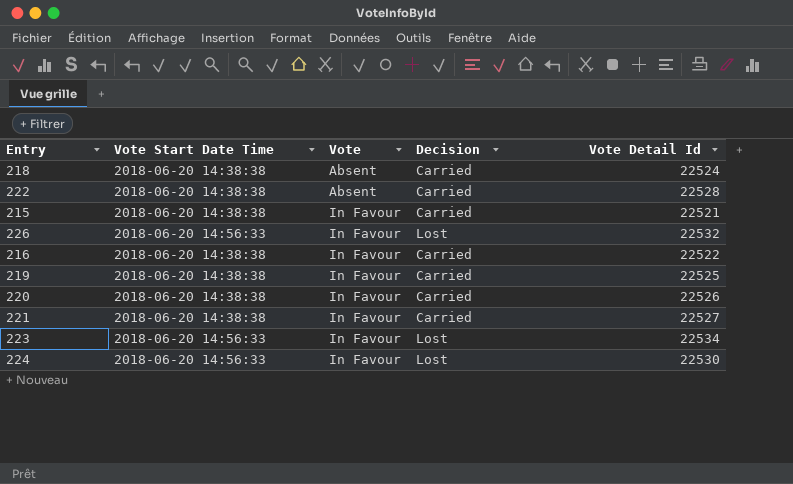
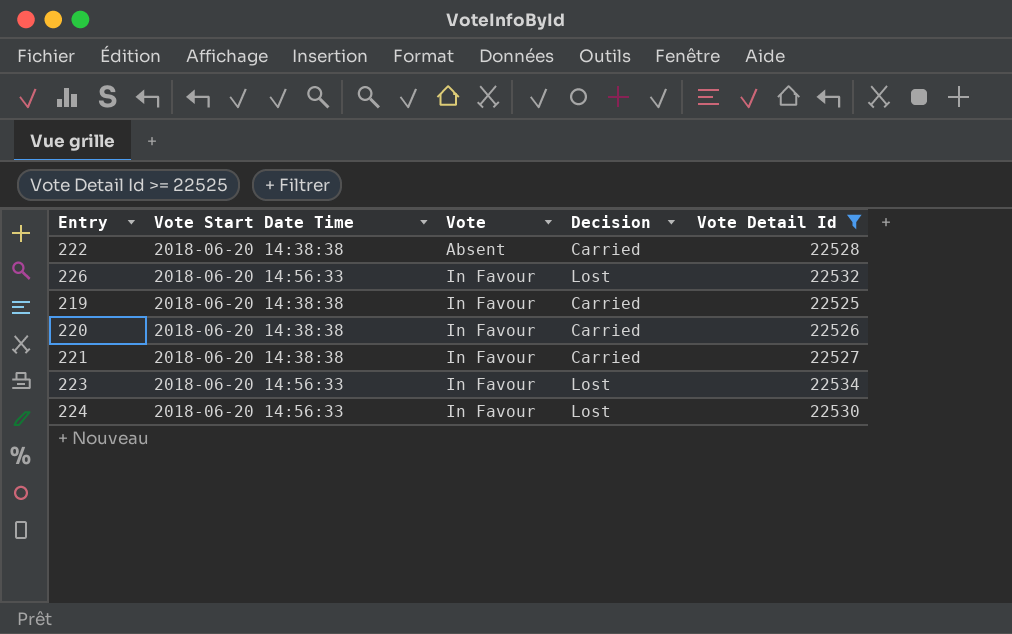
filter: none -> Vote Detail Id >= 22525

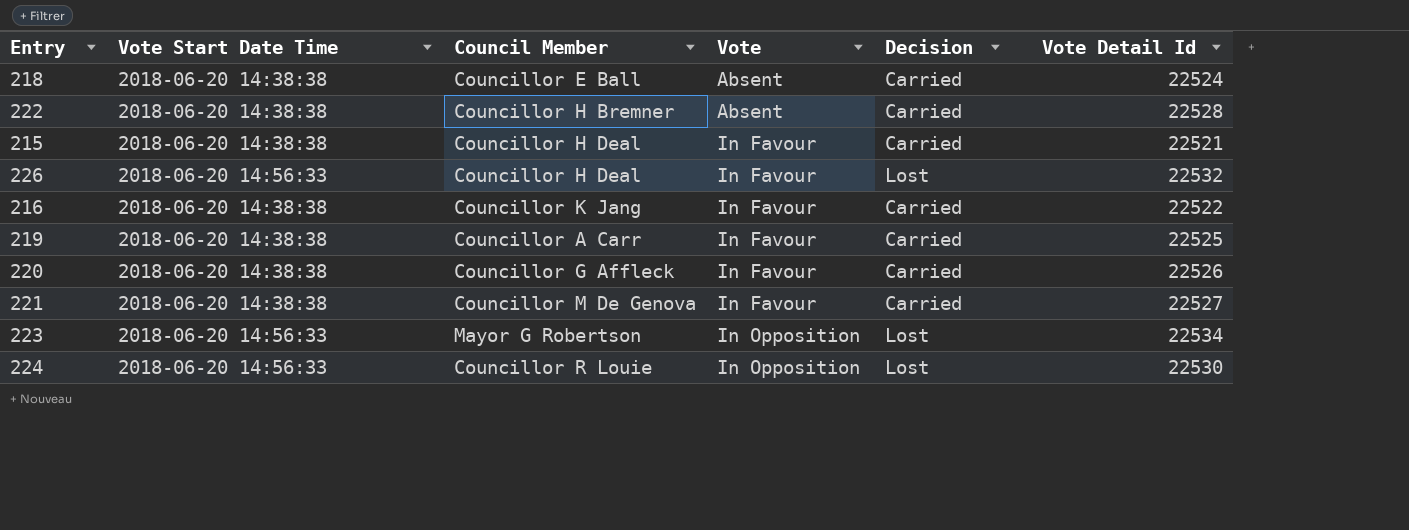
filter: Vote Detail Id >= 22525 -> none
column Council Member | position: none -> 3
223 | Vote: In Favour -> In Opposition
224 | Vote: In Favour -> In Opposition

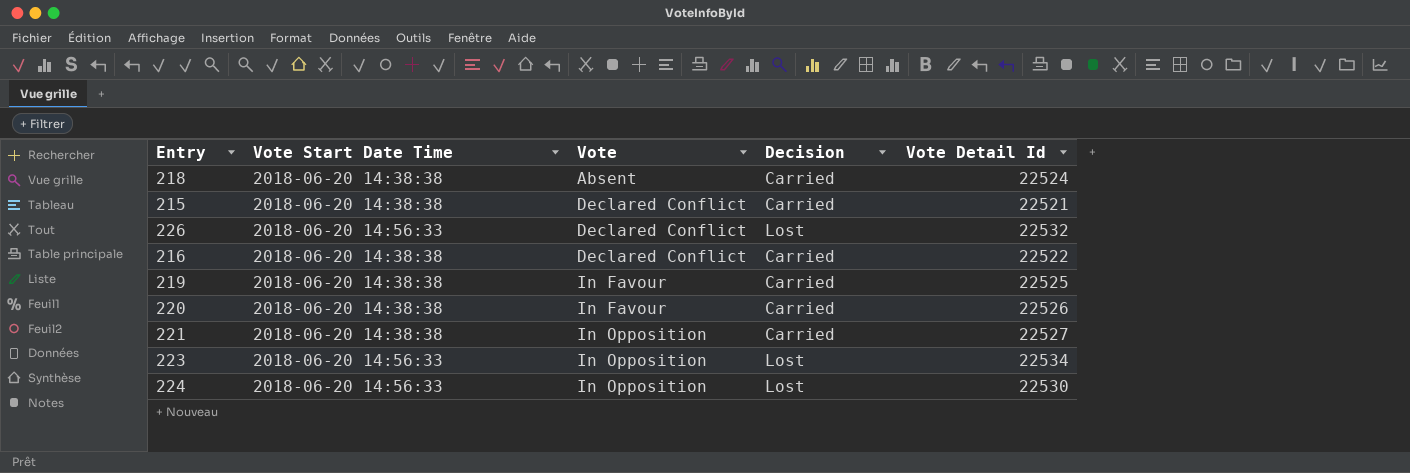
column Council Member | position: 3 -> none
row 222: 2018-06-20 14:38:38 | Councillor H Bremner | Absent | Carried | 22528 -> none
215 | Vote: In Favour -> Declared Conflict
226 | Vote: In Favour -> Declared Conflict
216 | Vote: In Favour -> Declared Conflict
221 | Vote: In Favour -> In Opposition

